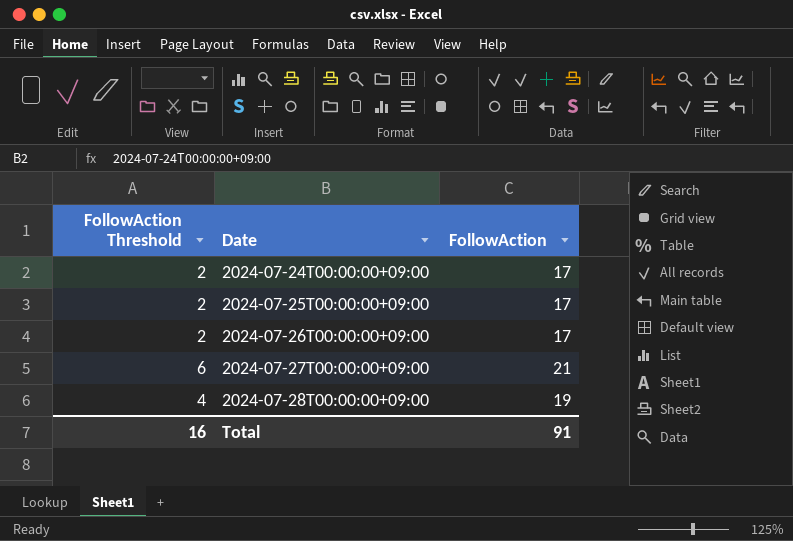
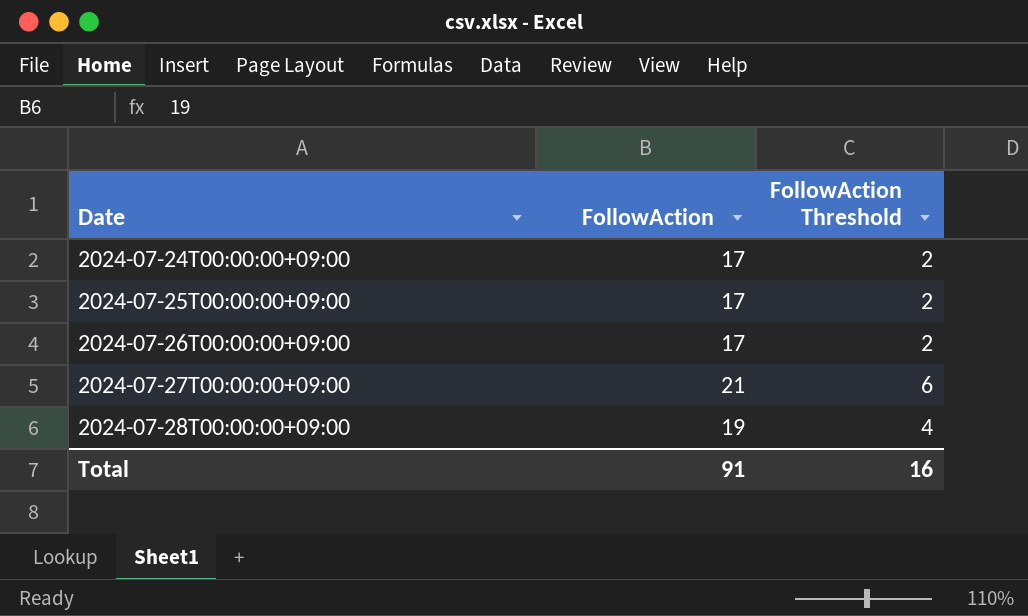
column FollowAction Threshold | position: 1 -> 3

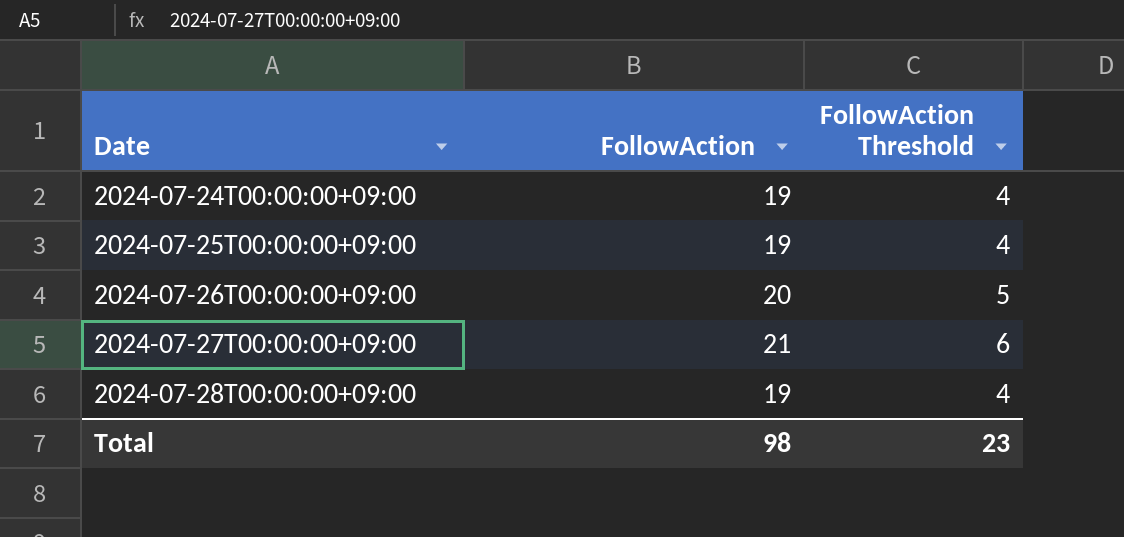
2024-07-24T00:00:00+09:00 | FollowAction: 17 -> 19
2024-07-24T00:00:00+09:00 | FollowAction Threshold: 2 -> 4
2024-07-25T00:00:00+09:00 | FollowAction: 17 -> 19
2024-07-25T00:00:00+09:00 | FollowAction Threshold: 2 -> 4
2024-07-26T00:00:00+09:00 | FollowAction: 17 -> 20
2024-07-26T00:00:00+09:00 | FollowAction Threshold: 2 -> 5
Total | FollowAction: 91 -> 98
Total | FollowAction Threshold: 16 -> 23

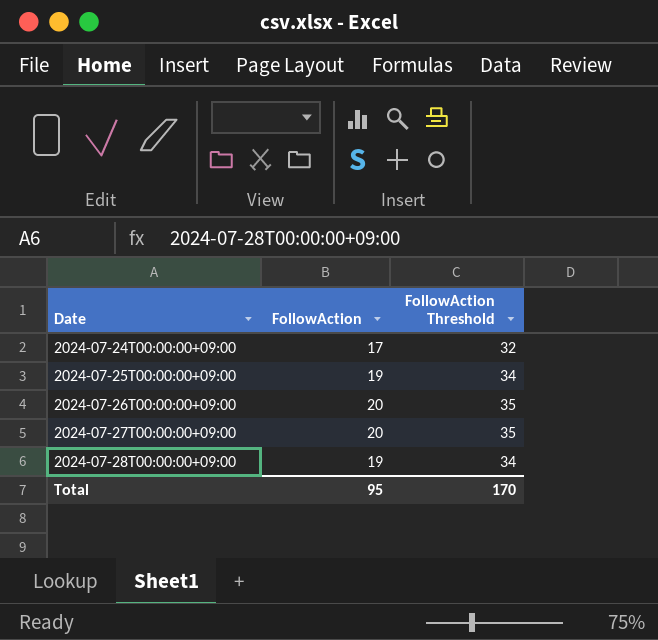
column FollowAction Threshold | formula: [FollowAction] - 15 -> [FollowAction] + 15
2024-07-24T00:00:00+09:00 | FollowAction: 19 -> 17
2024-07-27T00:00:00+09:00 | FollowAction: 21 -> 20
Total | FollowAction: 98 -> 95
Total | FollowAction Threshold: 23 -> 170

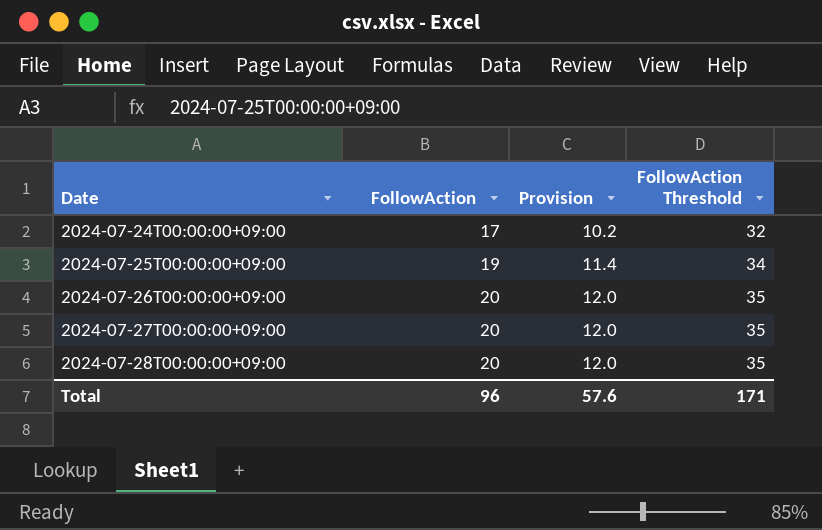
column Provision | formula: none -> [FollowAction] * 0.6
2024-07-28T00:00:00+09:00 | FollowAction: 19 -> 20
2024-07-28T00:00:00+09:00 | FollowAction Threshold: 34 -> 35
Total | FollowAction: 95 -> 96
Total | FollowAction Threshold: 170 -> 171

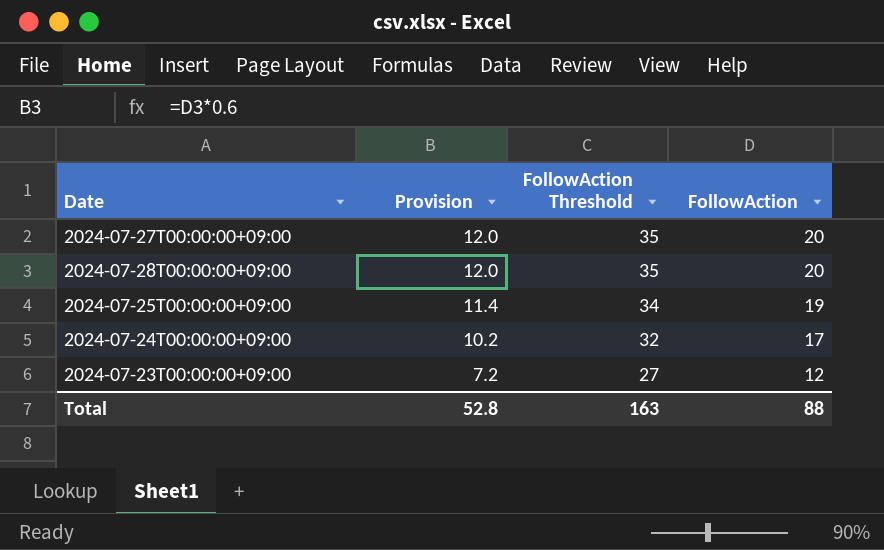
row order: Date ascending -> Provision descending
column FollowAction | position: 2 -> 4
row 2024-07-26T00:00:00+09:00: 20 | 12.0 | 35 -> none
row 2024-07-23T00:00:00+09:00: none -> 7.2 | 27 | 12
Total | Provision: 57.6 -> 52.8
Total | FollowAction Threshold: 171 -> 163
Total | FollowAction: 96 -> 88

